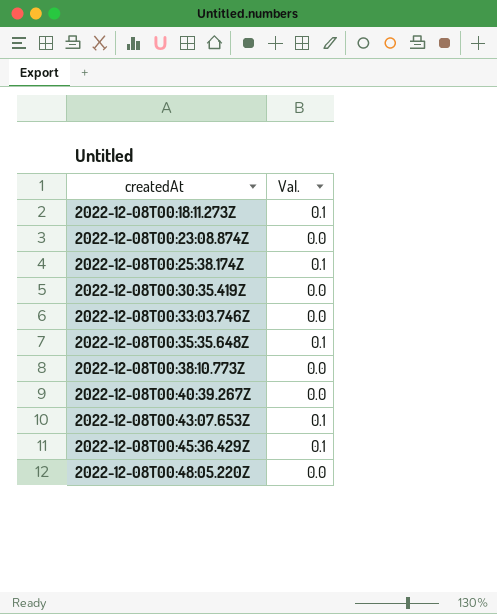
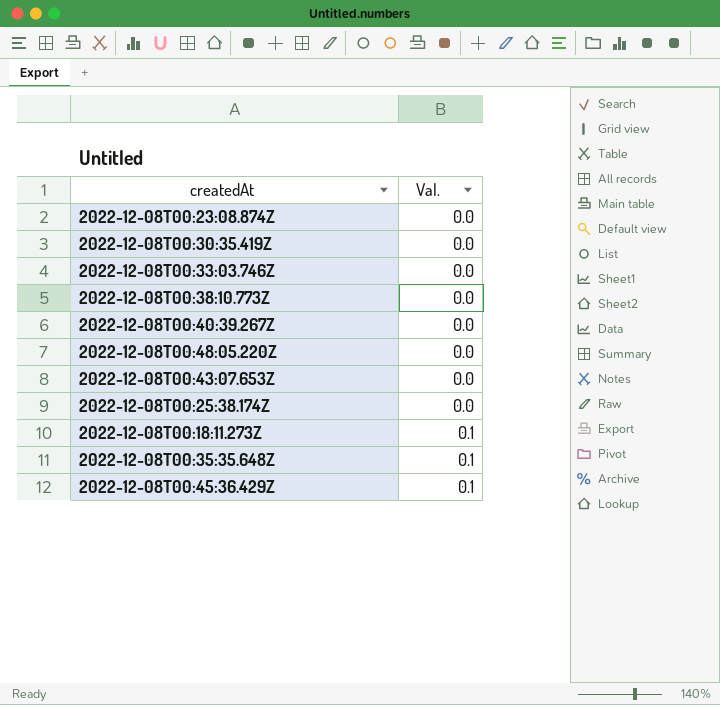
row order: createdAt ascending -> Val. ascending
2022-12-08T00:43:07.653Z | Val.: 0.1 -> 0.0
2022-12-08T00:25:38.174Z | Val.: 0.1 -> 0.0

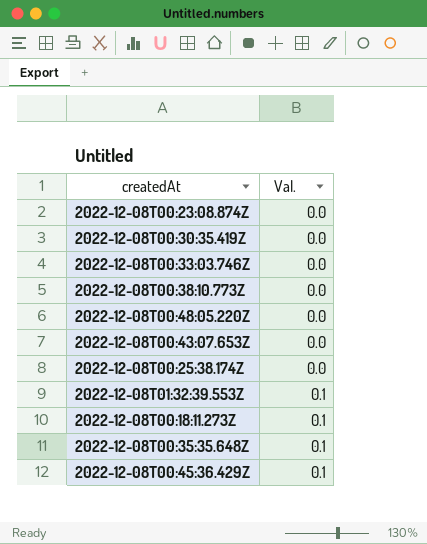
row 2022-12-08T00:40:39.267Z: 0.0 -> none
row 2022-12-08T01:32:39.553Z: none -> 0.1

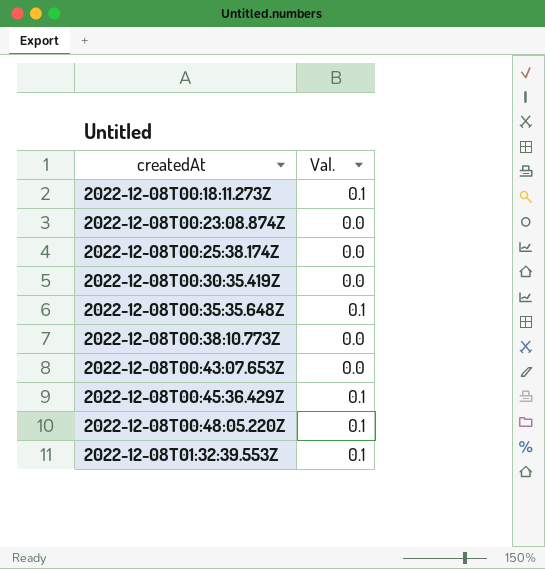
row order: Val. ascending -> createdAt ascending
row 2022-12-08T00:33:03.746Z: 0.0 -> none
2022-12-08T00:48:05.220Z | Val.: 0.0 -> 0.1

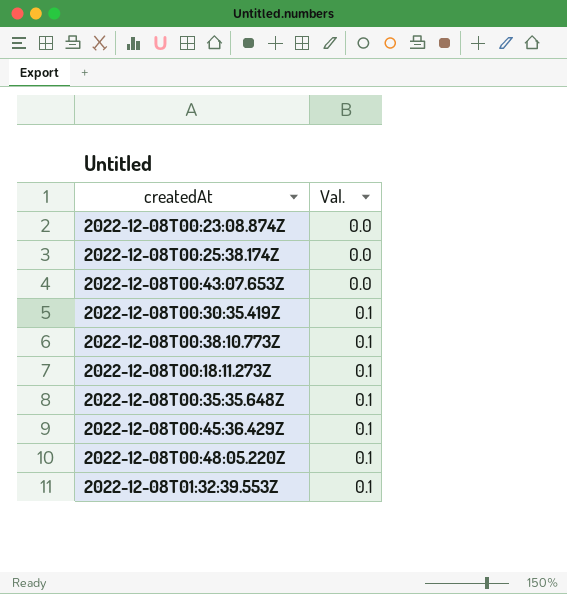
row order: createdAt ascending -> Val. ascending
2022-12-08T00:30:35.419Z | Val.: 0.0 -> 0.1
2022-12-08T00:38:10.773Z | Val.: 0.0 -> 0.1

